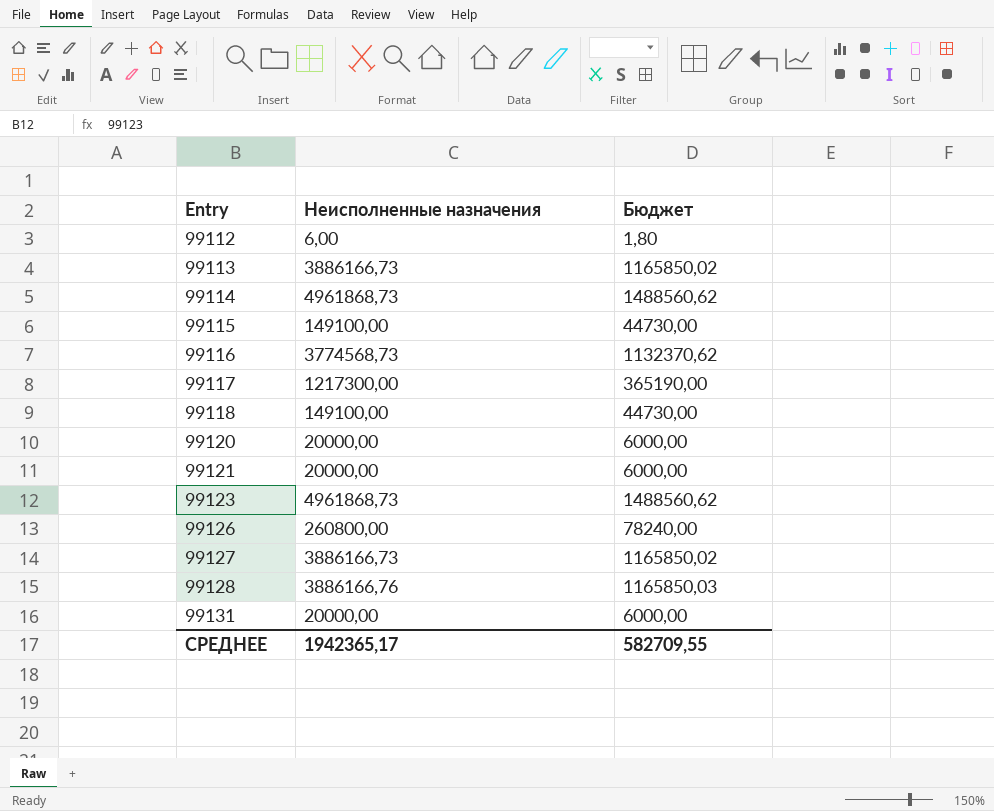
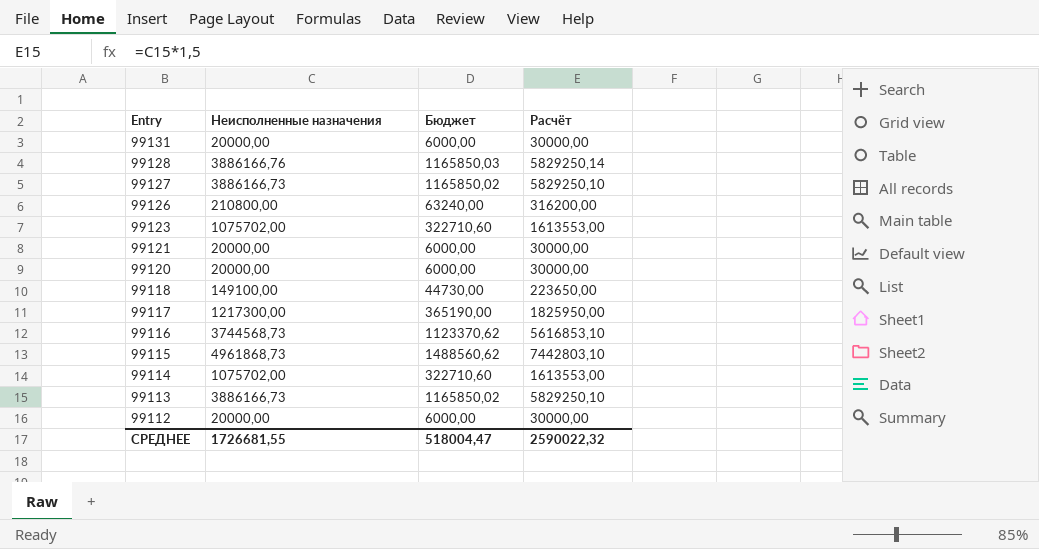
row order: Entry ascending -> Entry descending
column Расчёт | formula: none -> [Неисполненные назначения] * 1,5
99126 | Неисполненные назначения: 260800,00 -> 210800,00
99126 | Бюджет: 78240,00 -> 63240,00
99123 | Неисполненные назначения: 4961868,73 -> 1075702,00
99123 | Бюджет: 1488560,62 -> 322710,60
99116 | Неисполненные назначения: 3774568,73 -> 3744568,73
99116 | Бюджет: 1132370,62 -> 1123370,62
99115 | Неисполненные назначения: 149100,00 -> 4961868,73
99115 | Бюджет: 44730,00 -> 1488560,62
99114 | Неисполненные назначения: 4961868,73 -> 1075702,00
99114 | Бюджет: 1488560,62 -> 322710,60
99112 | Неисполненные назначения: 6,00 -> 20000,00
99112 | Бюджет: 1,80 -> 6000,00
СРЕДНЕЕ | Неисполненные назначения: 1942365,17 -> 1726681,55
СРЕДНЕЕ | Бюджет: 582709,55 -> 518004,47

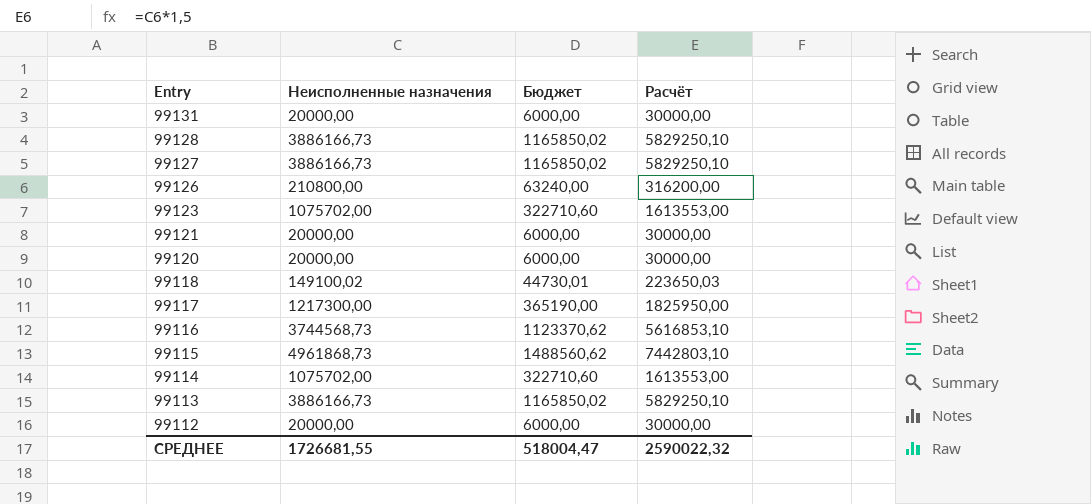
99128 | Неисполненные назначения: 3886166,76 -> 3886166,73
99128 | Бюджет: 1165850,03 -> 1165850,02
99128 | Расчёт: 5829250,14 -> 5829250,10
99118 | Неисполненные назначения: 149100,00 -> 149100,02
99118 | Бюджет: 44730,00 -> 44730,01
99118 | Расчёт: 223650,00 -> 223650,03

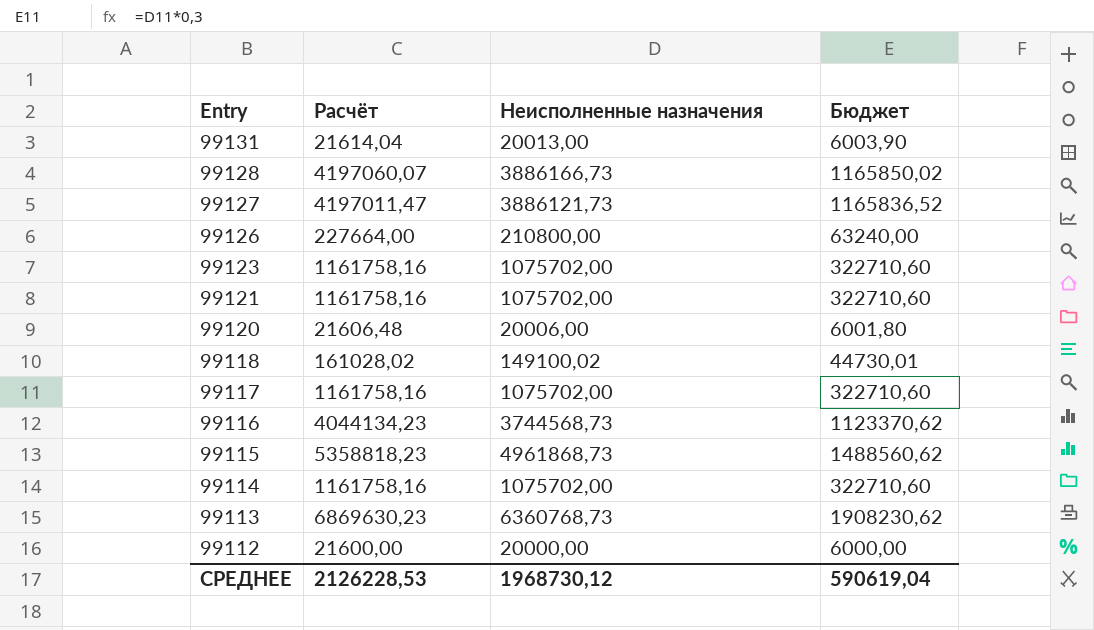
column Расчёт | formula: [Неисполненные назначения] * 1,5 -> [Неисполненные назначения] * 1,08
column Расчёт | position: 4 -> 2
99131 | Неисполненные назначения: 20000,00 -> 20013,00
99131 | Бюджет: 6000,00 -> 6003,90
99127 | Неисполненные назначения: 3886166,73 -> 3886121,73
99127 | Бюджет: 1165850,02 -> 1165836,52
99121 | Неисполненные назначения: 20000,00 -> 1075702,00
99121 | Бюджет: 6000,00 -> 322710,60
99120 | Неисполненные назначения: 20000,00 -> 20006,00
99120 | Бюджет: 6000,00 -> 6001,80
99117 | Неисполненные назначения: 1217300,00 -> 1075702,00
99117 | Бюджет: 365190,00 -> 322710,60
99113 | Неисполненные назначения: 3886166,73 -> 6360768,73
99113 | Бюджет: 1165850,02 -> 1908230,62
СРЕДНЕЕ | Расчёт: 2590022,32 -> 2126228,53
СРЕДНЕЕ | Неисполненные назначения: 1726681,55 -> 1968730,12
СРЕДНЕЕ | Бюджет: 518004,47 -> 590619,04

